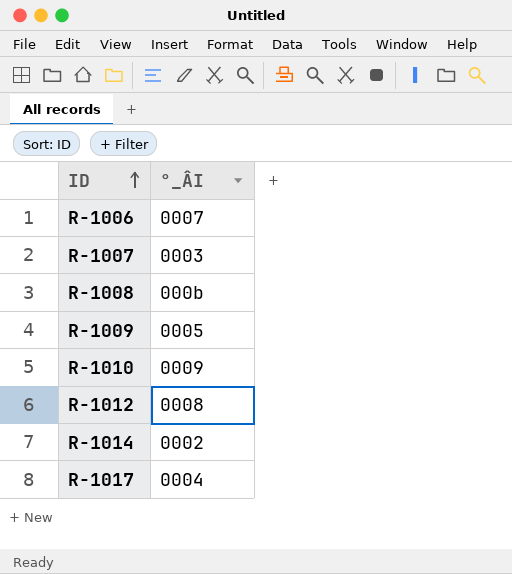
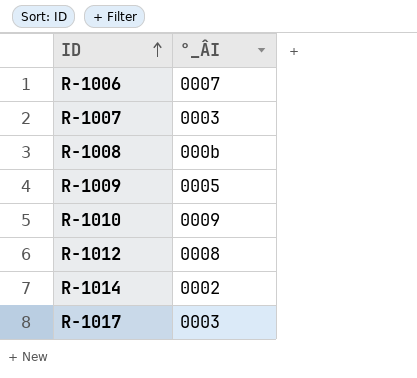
R-1017 | °_ÂI: 0004 -> 0003

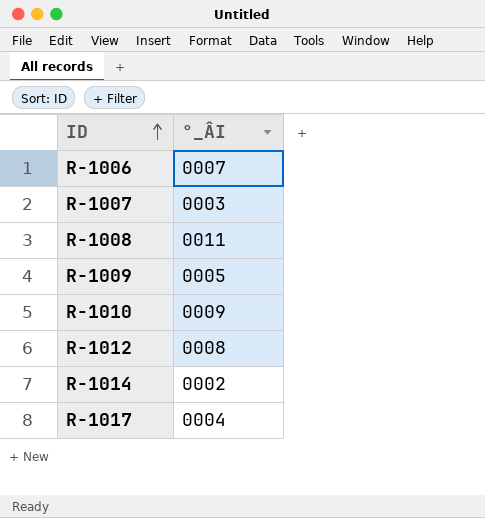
R-1008 | °_ÂI: 000b -> 0011
R-1017 | °_ÂI: 0003 -> 0004

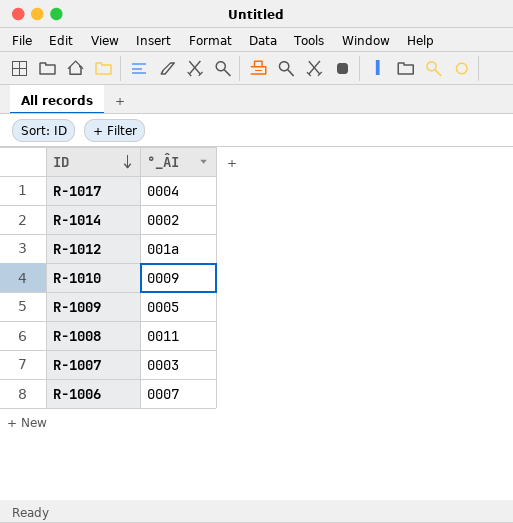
row order: ID ascending -> ID descending
R-1012 | °_ÂI: 0008 -> 001a

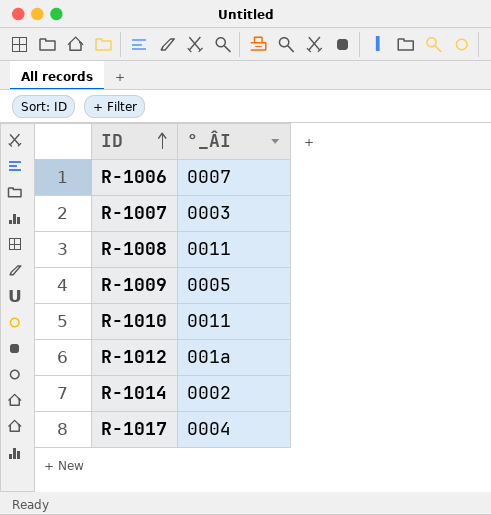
row order: ID descending -> ID ascending
R-1010 | °_ÂI: 0009 -> 0011

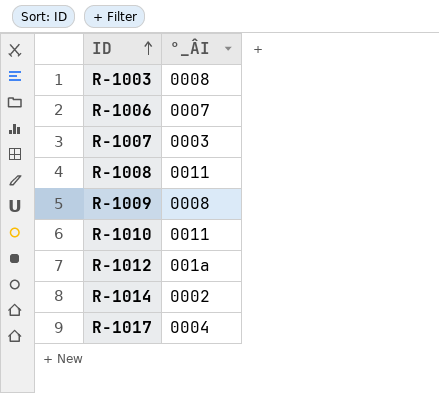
row R-1003: none -> 0008
R-1009 | °_ÂI: 0005 -> 0008

